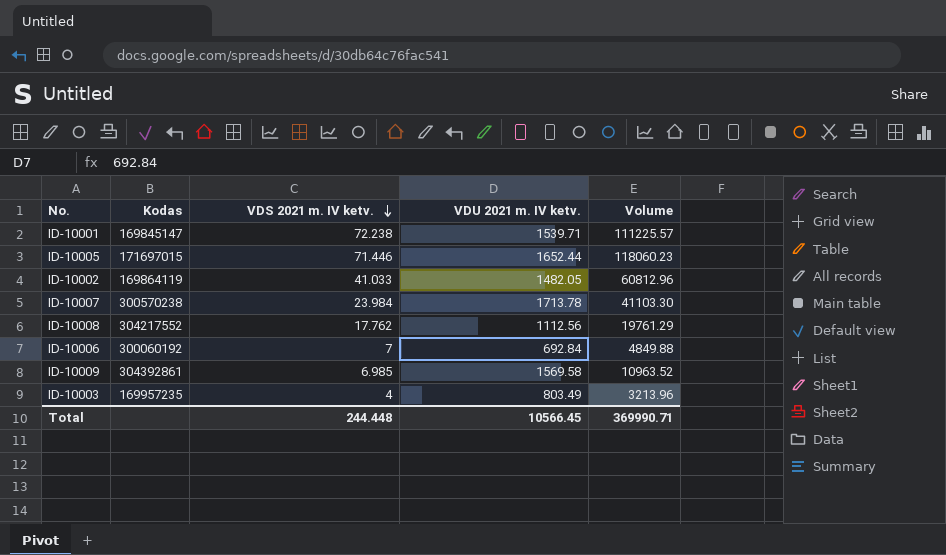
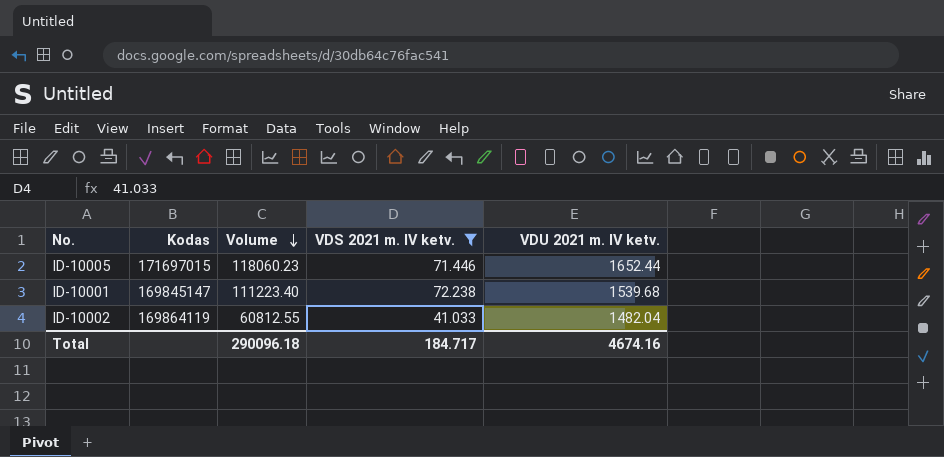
filter: none -> VDS 2021 m. IV ketv. >= 41.033
row order: VDS 2021 m. IV ketv. descending -> Volume descending
column Volume | position: 5 -> 3
ID-10001 | Volume: 111225.57 -> 111223.40
ID-10001 | VDU 2021 m. IV ketv.: 1539.71 -> 1539.68
ID-10002 | Volume: 60812.96 -> 60812.55
ID-10002 | VDU 2021 m. IV ketv.: 1482.05 -> 1482.04
Total | Volume: 369990.71 -> 290096.18
Total | VDS 2021 m. IV ketv.: 244.448 -> 184.717
Total | VDU 2021 m. IV ketv.: 10566.45 -> 4674.16

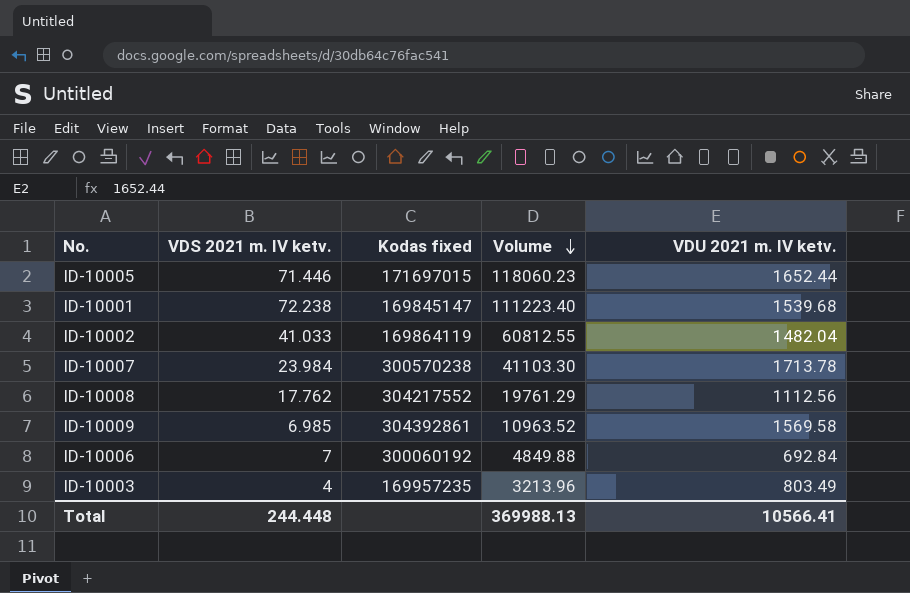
filter: VDS 2021 m. IV ketv. >= 41.033 -> none
column VDS 2021 m. IV ketv. | position: 4 -> 2
column name: Kodas -> Kodas fixed
Total | VDS 2021 m. IV ketv.: 184.717 -> 244.448
Total | Volume: 290096.18 -> 369988.13
Total | VDU 2021 m. IV ketv.: 4674.16 -> 10566.41

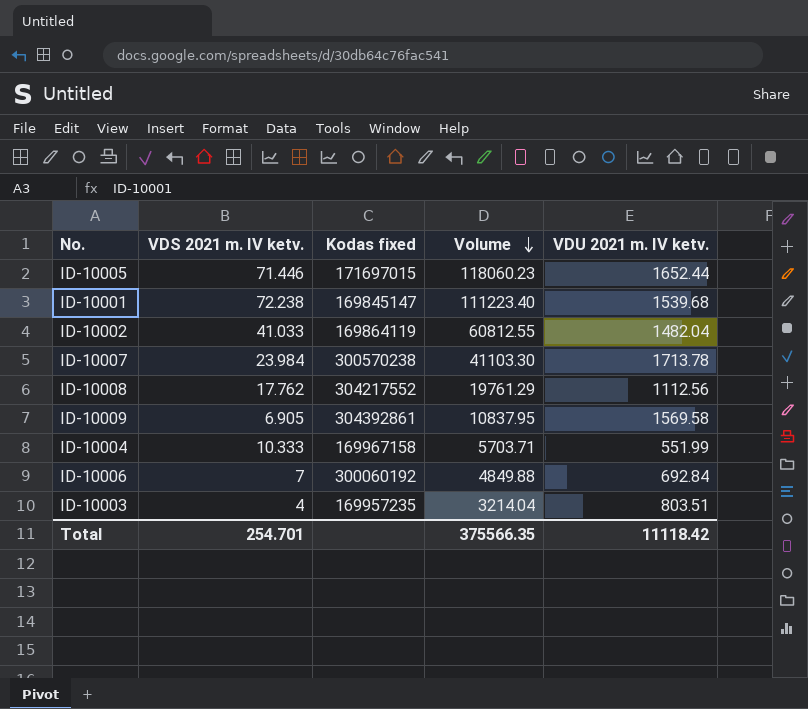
ID-10009 | VDS 2021 m. IV ketv.: 6.985 -> 6.905
ID-10009 | Volume: 10963.52 -> 10837.95
row ID-10004: none -> 10.333 | 169967158 | 5703.71 | 551.99
ID-10003 | Volume: 3213.96 -> 3214.04
ID-10003 | VDU 2021 m. IV ketv.: 803.49 -> 803.51
Total | VDS 2021 m. IV ketv.: 244.448 -> 254.701
Total | Volume: 369988.13 -> 375566.35
Total | VDU 2021 m. IV ketv.: 10566.41 -> 11118.42

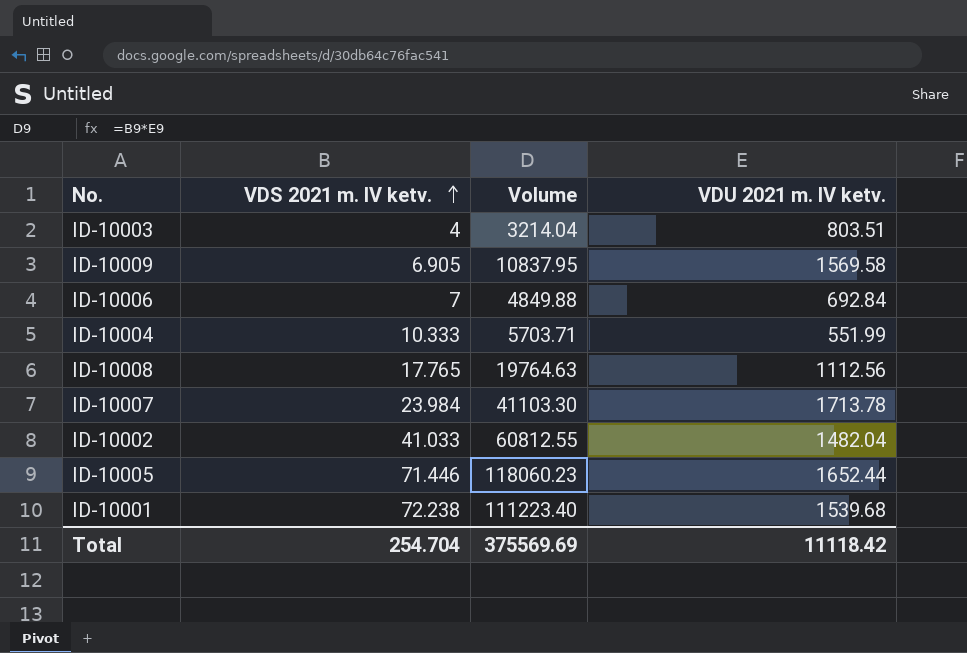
row order: Volume descending -> VDS 2021 m. IV ketv. ascending
column Kodas fixed | position: 3 -> none
ID-10008 | VDS 2021 m. IV ketv.: 17.762 -> 17.765
ID-10008 | Volume: 19761.29 -> 19764.63
Total | VDS 2021 m. IV ketv.: 254.701 -> 254.704
Total | Volume: 375566.35 -> 375569.69

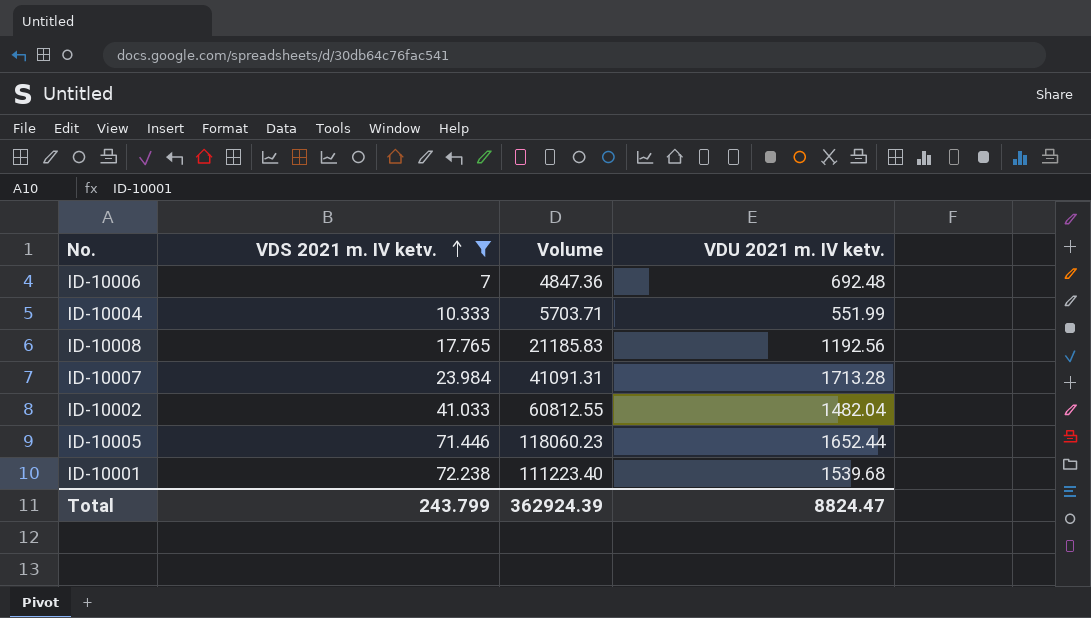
filter: none -> VDS 2021 m. IV ketv. >= 7
ID-10006 | Volume: 4849.88 -> 4847.36
ID-10006 | VDU 2021 m. IV ketv.: 692.84 -> 692.48
ID-10008 | Volume: 19764.63 -> 21185.83
ID-10008 | VDU 2021 m. IV ketv.: 1112.56 -> 1192.56
ID-10007 | Volume: 41103.30 -> 41091.31
ID-10007 | VDU 2021 m. IV ketv.: 1713.78 -> 1713.28
Total | VDS 2021 m. IV ketv.: 254.704 -> 243.799
Total | Volume: 375569.69 -> 362924.39
Total | VDU 2021 m. IV ketv.: 11118.42 -> 8824.47

